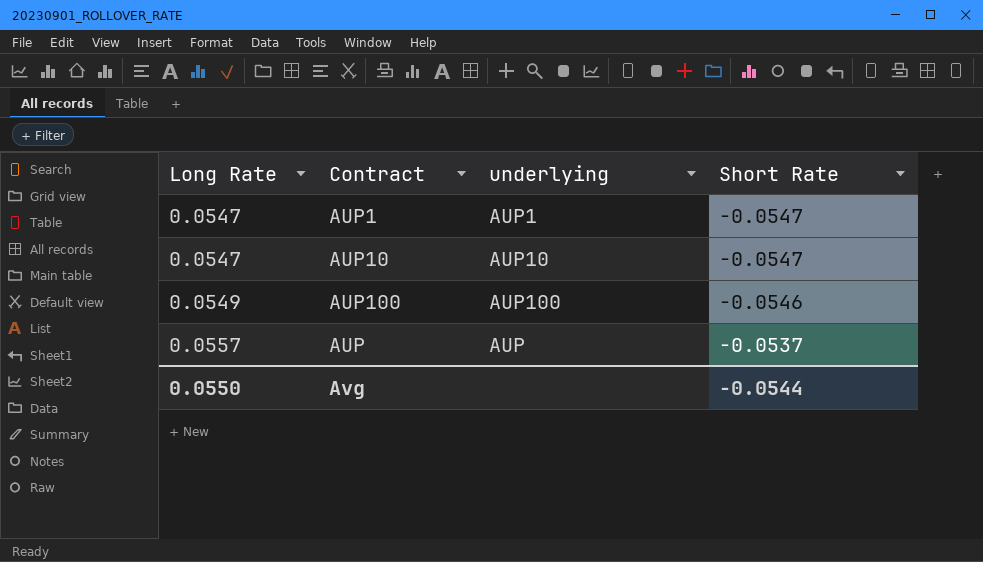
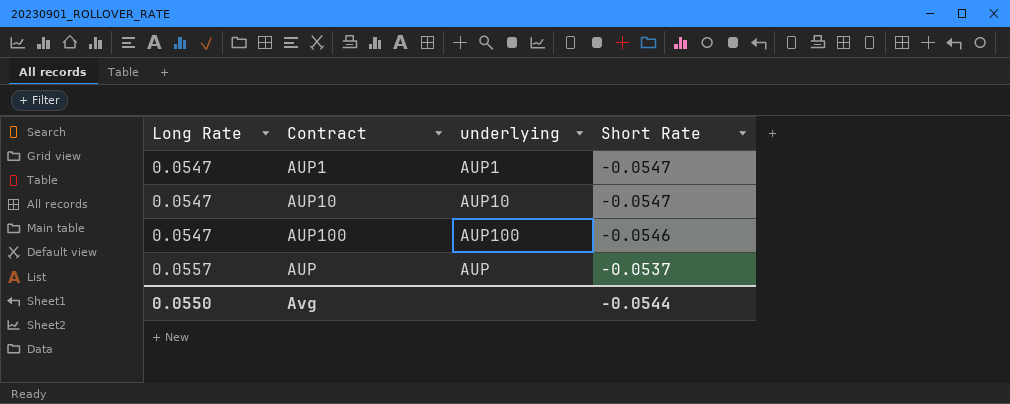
AUP100 | Long Rate: 0.0549 -> 0.0547

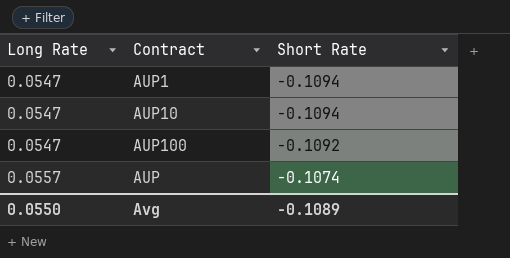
column underlying | position: 3 -> none
AUP1 | Short Rate: -0.0547 -> -0.1094
AUP10 | Short Rate: -0.0547 -> -0.1094
AUP100 | Short Rate: -0.0546 -> -0.1092
AUP | Short Rate: -0.0537 -> -0.1074
Avg | Short Rate: -0.0544 -> -0.1089

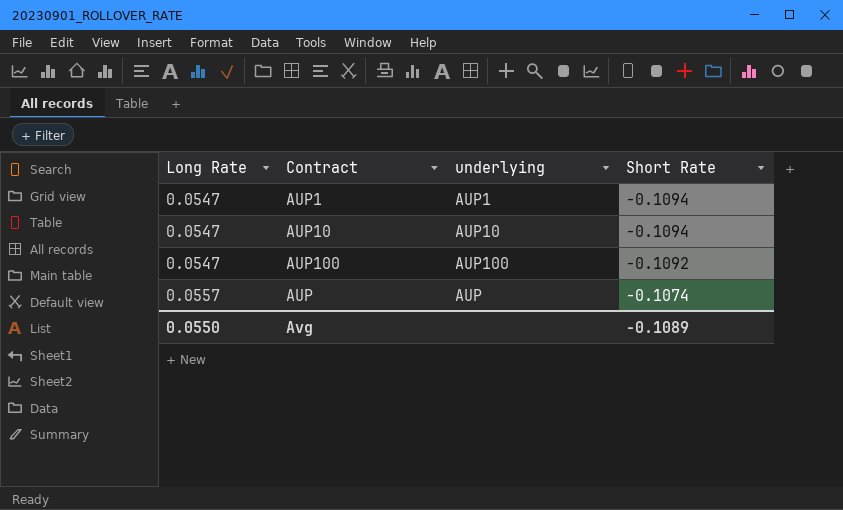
column underlying | position: none -> 3

